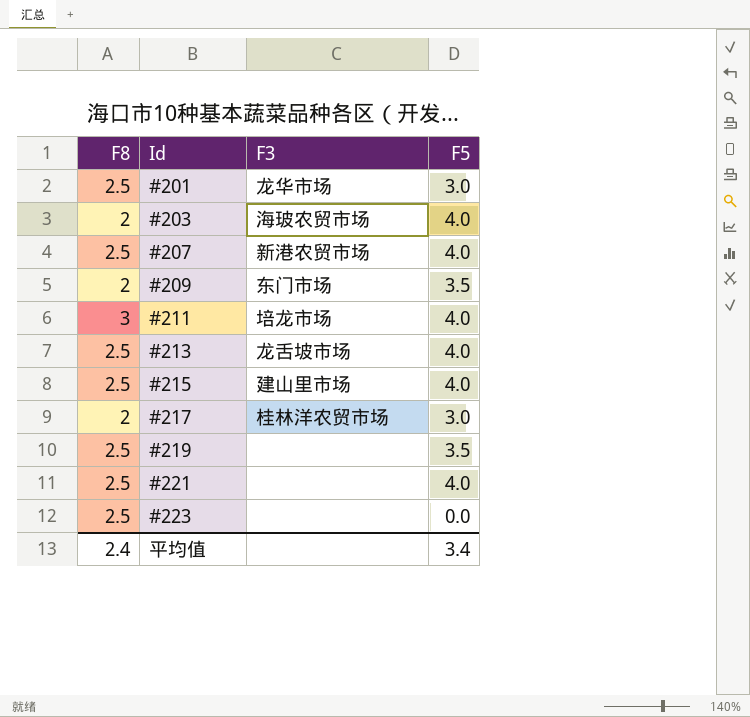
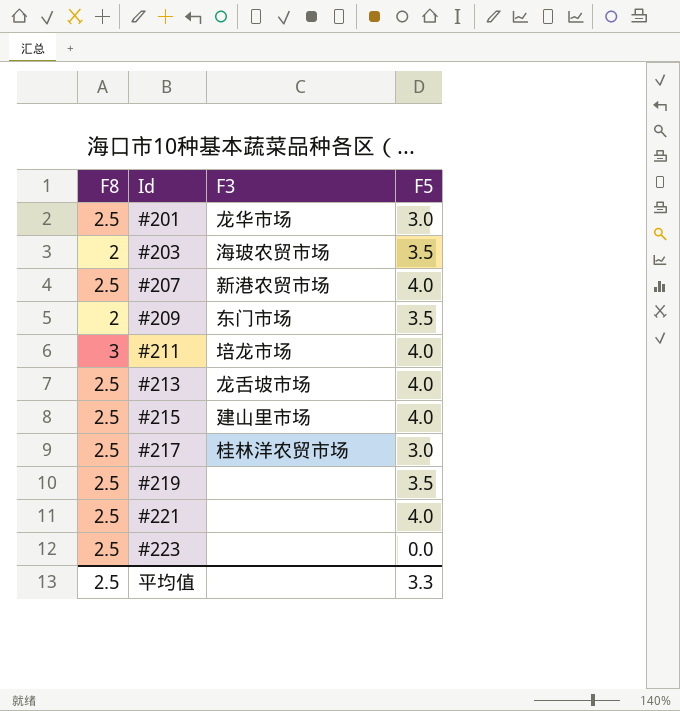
#203 | F5: 4.0 -> 3.5
#217 | F8: 2 -> 2.5
平均值 | F8: 2.4 -> 2.5
平均值 | F5: 3.4 -> 3.3

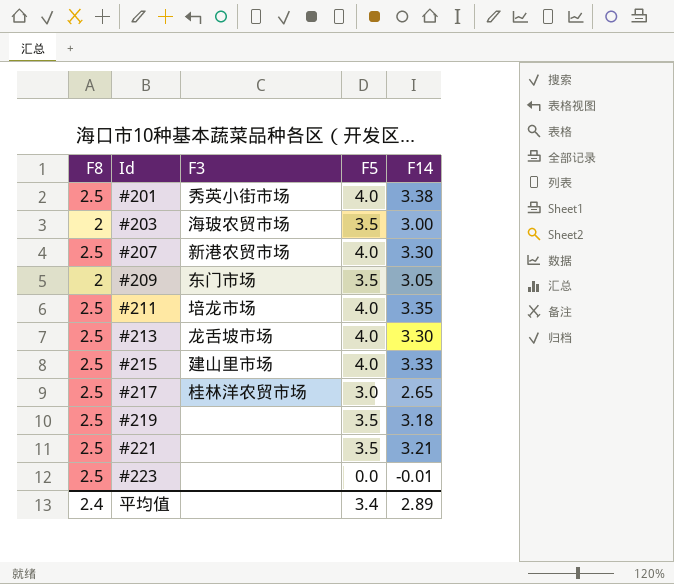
column F14 | position: none -> 5
#201 | F3: 龙华市场 -> 秀英小街市场
#201 | F5: 3.0 -> 4.0
#211 | F8: 3 -> 2.5
#221 | F5: 4.0 -> 3.5
平均值 | F8: 2.5 -> 2.4
平均值 | F5: 3.3 -> 3.4

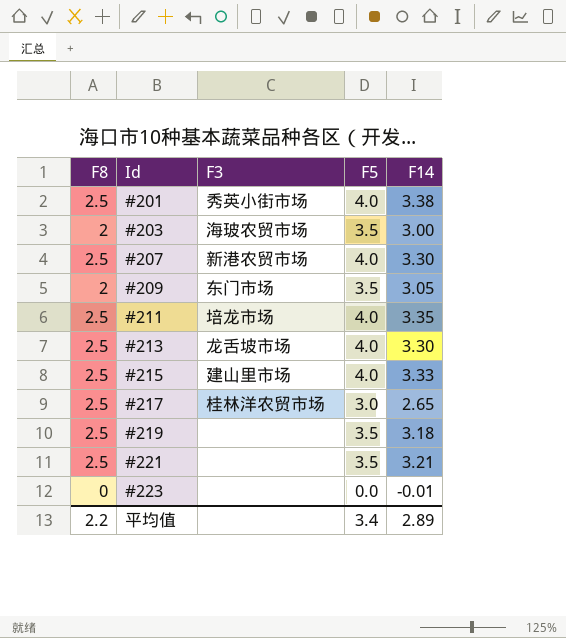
#223 | F8: 2.5 -> 0
平均值 | F8: 2.4 -> 2.2

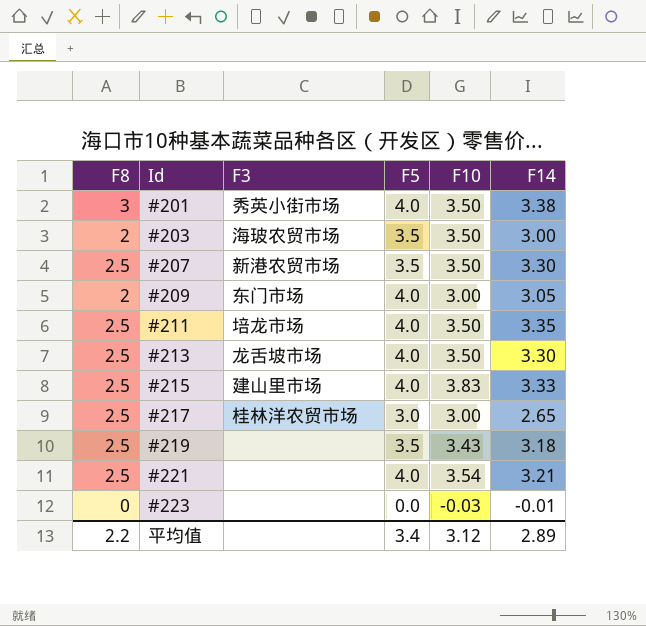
column F10 | position: none -> 5
#201 | F8: 2.5 -> 3
#207 | F5: 4.0 -> 3.5
#209 | F5: 3.5 -> 4.0
#221 | F5: 3.5 -> 4.0

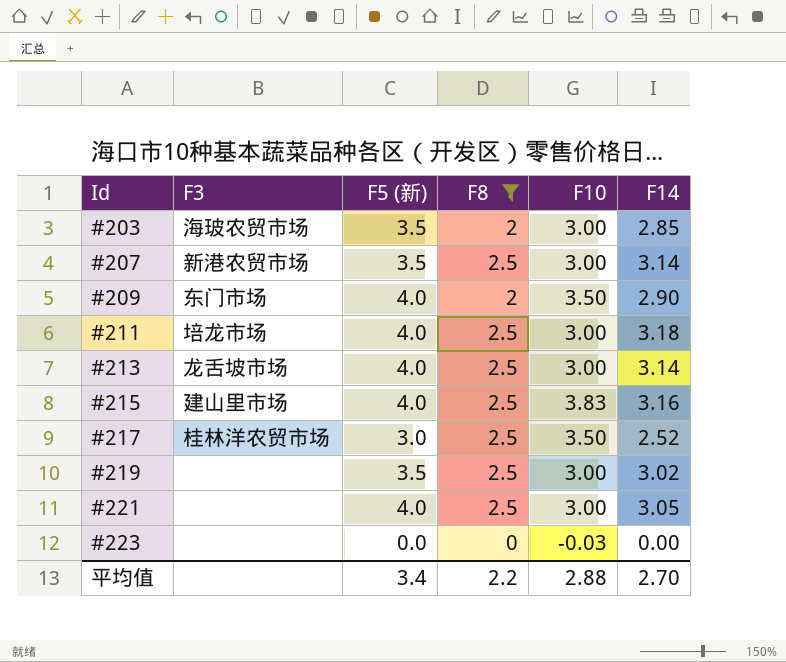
filter: none -> F8 != 3
column name: F5 -> F5 (新)
column F8 | position: 1 -> 4
#203 | F10: 3.50 -> 3.00
#203 | F14: 3.00 -> 2.85
#207 | F10: 3.50 -> 3.00
#207 | F14: 3.30 -> 3.14
#209 | F10: 3.00 -> 3.50
#209 | F14: 3.05 -> 2.90
#211 | F10: 3.50 -> 3.00
#211 | F14: 3.35 -> 3.18
#213 | F10: 3.50 -> 3.00
#213 | F14: 3.30 -> 3.14
#215 | F14: 3.33 -> 3.16
#217 | F10: 3.00 -> 3.50
#217 | F14: 2.65 -> 2.52
#219 | F10: 3.43 -> 3.00
#219 | F14: 3.18 -> 3.02
#221 | F10: 3.54 -> 3.00
#221 | F14: 3.21 -> 3.05
#223 | F14: -0.01 -> 0.00
平均值 | F10: 3.12 -> 2.88
平均值 | F14: 2.89 -> 2.70

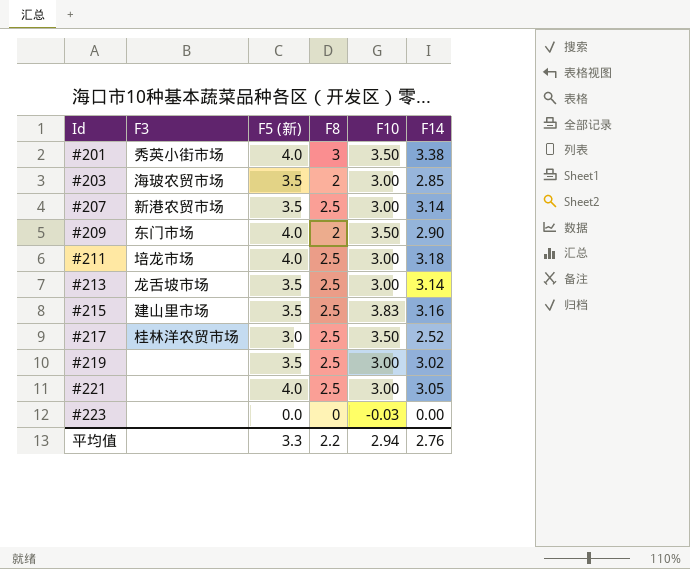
filter: F8 != 3 -> none
#213 | F5 (新): 4.0 -> 3.5
#215 | F5 (新): 4.0 -> 3.5
平均值 | F5 (新): 3.4 -> 3.3
平均值 | F10: 2.88 -> 2.94
平均值 | F14: 2.70 -> 2.76

